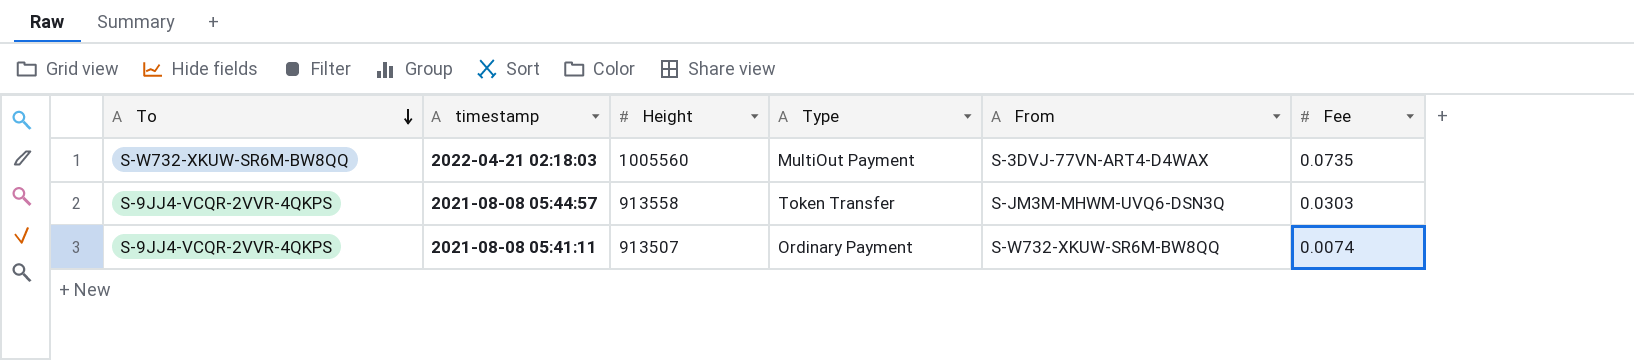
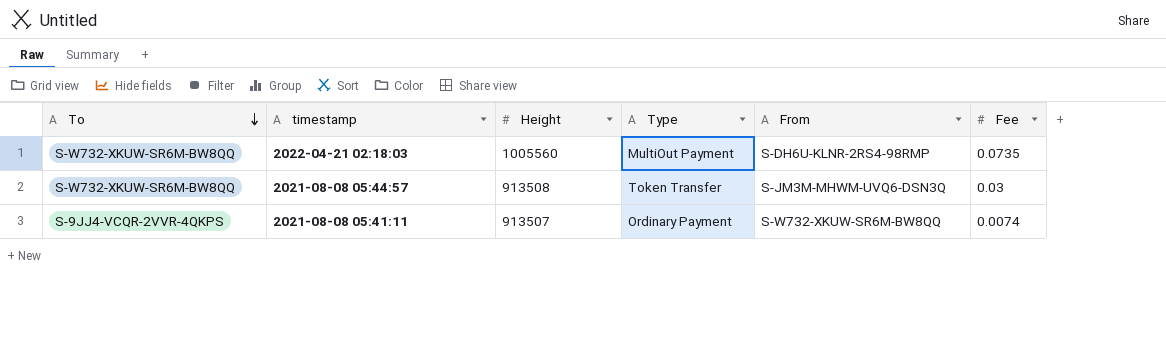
2022-04-21 02:18:03 | From: S-3DVJ-77VN-ART4-D4WAX -> S-DH6U-KLNR-2RS4-98RMP
2021-08-08 05:44:57 | To: S-9JJ4-VCQR-2VVR-4QKPS -> S-W732-XKUW-SR6M-BW8QQ
2021-08-08 05:44:57 | Height: 913558 -> 913508
2021-08-08 05:44:57 | Fee: 0.0303 -> 0.03

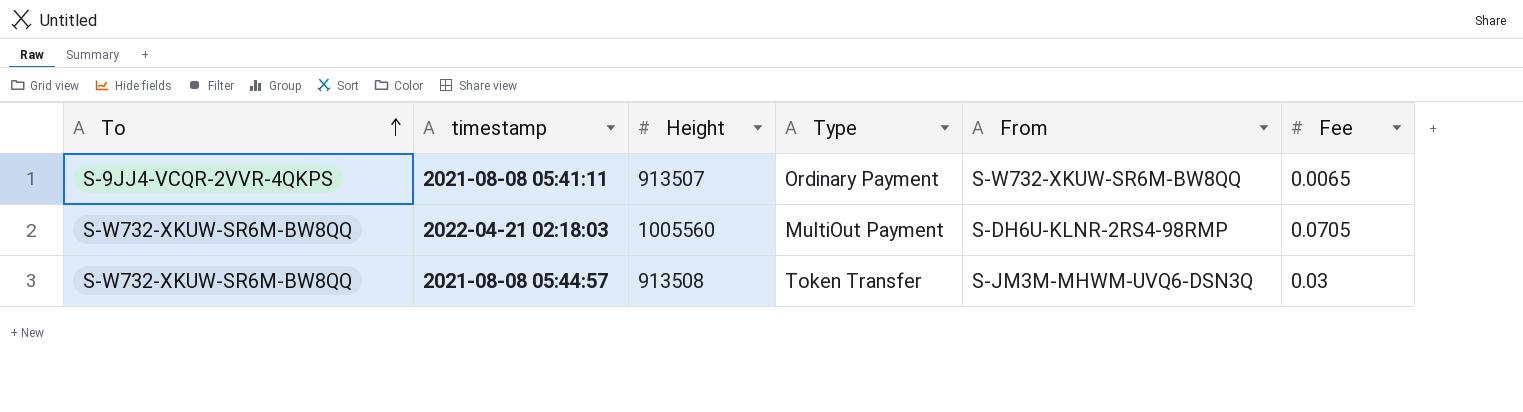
row order: To descending -> To ascending
2021-08-08 05:41:11 | Fee: 0.0074 -> 0.0065
2022-04-21 02:18:03 | Fee: 0.0735 -> 0.0705

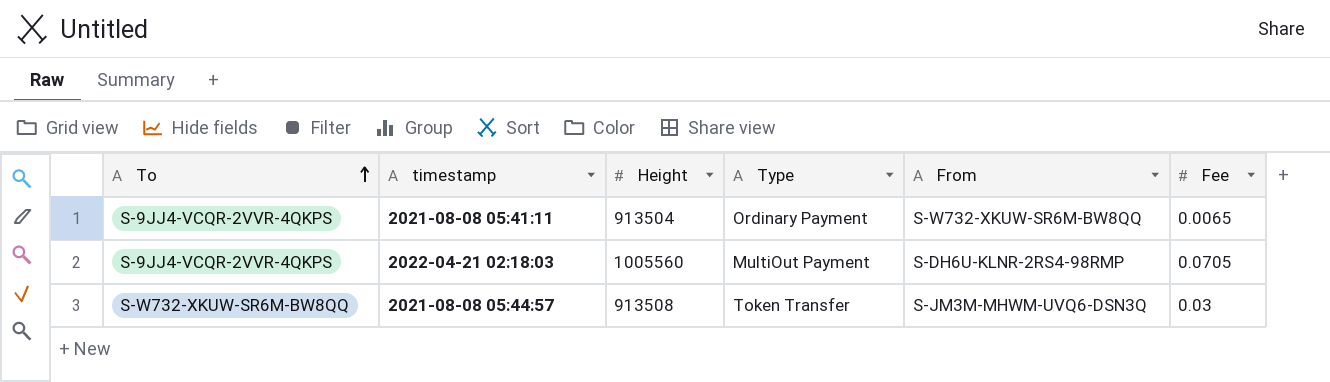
2021-08-08 05:41:11 | Height: 913507 -> 913504
2022-04-21 02:18:03 | To: S-W732-XKUW-SR6M-BW8QQ -> S-9JJ4-VCQR-2VVR-4QKPS

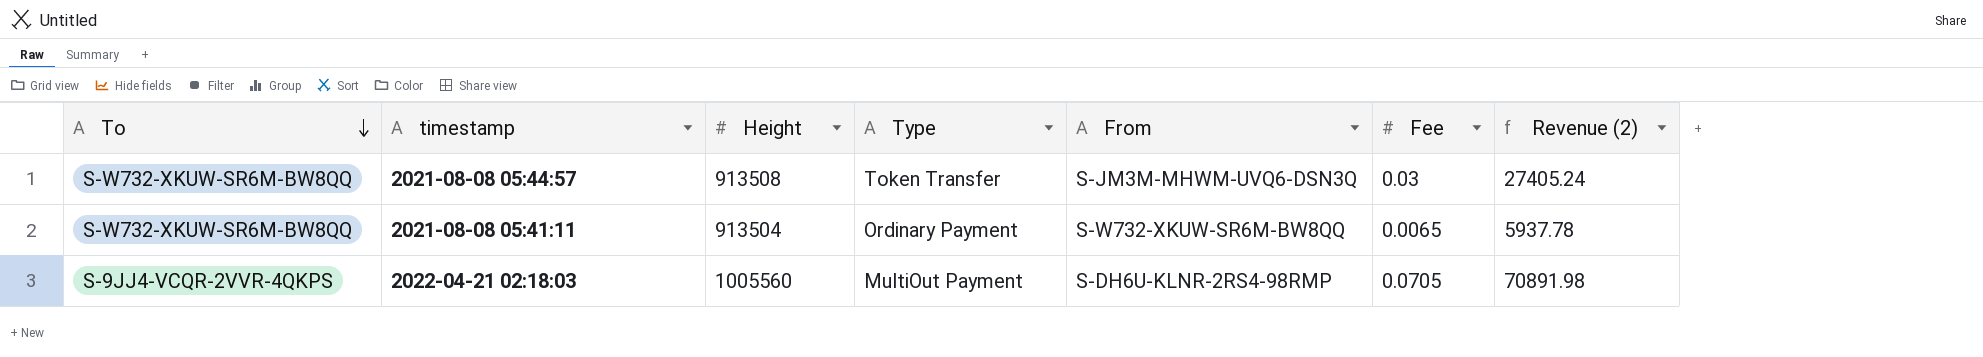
row order: To ascending -> To descending
column Revenue (2) | formula: none -> [Height] * [Fee]
2021-08-08 05:41:11 | To: S-9JJ4-VCQR-2VVR-4QKPS -> S-W732-XKUW-SR6M-BW8QQ

